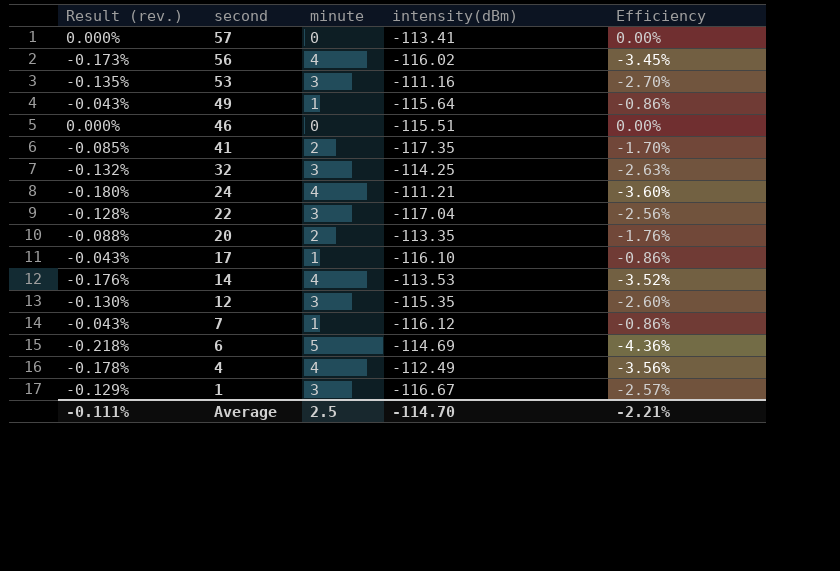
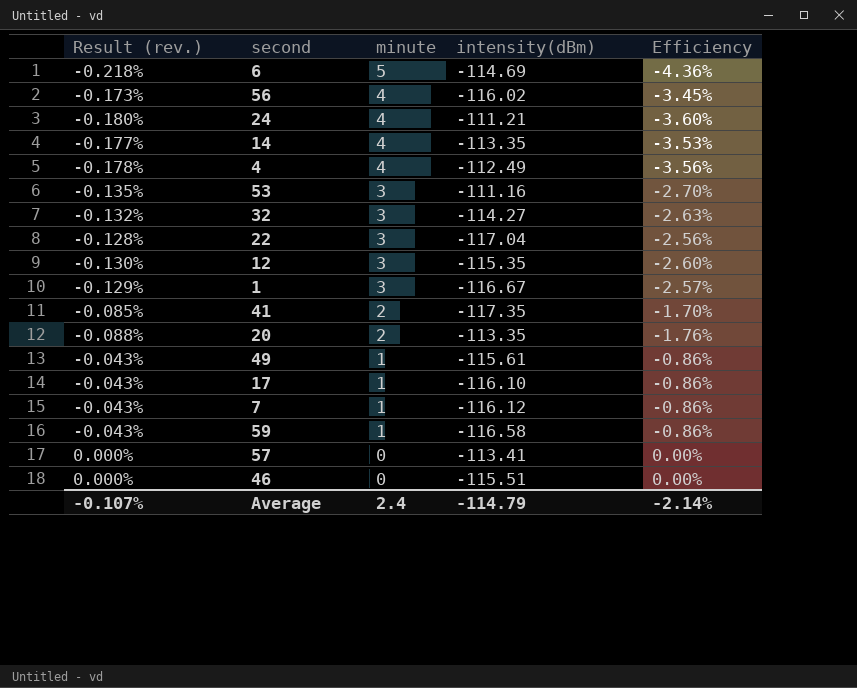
row order: second descending -> minute descending
14 | Result (rev.): -0.176% -> -0.177%
14 | intensity(dBm): -113.53 -> -113.35
14 | Efficiency: -3.52% -> -3.53%
32 | intensity(dBm): -114.25 -> -114.27
49 | intensity(dBm): -115.64 -> -115.61
row 59: none -> -0.043% | 1 | -116.58 | -0.86%
Average | Result (rev.): -0.111% -> -0.107%
Average | minute: 2.5 -> 2.4
Average | intensity(dBm): -114.70 -> -114.79
Average | Efficiency: -2.21% -> -2.14%

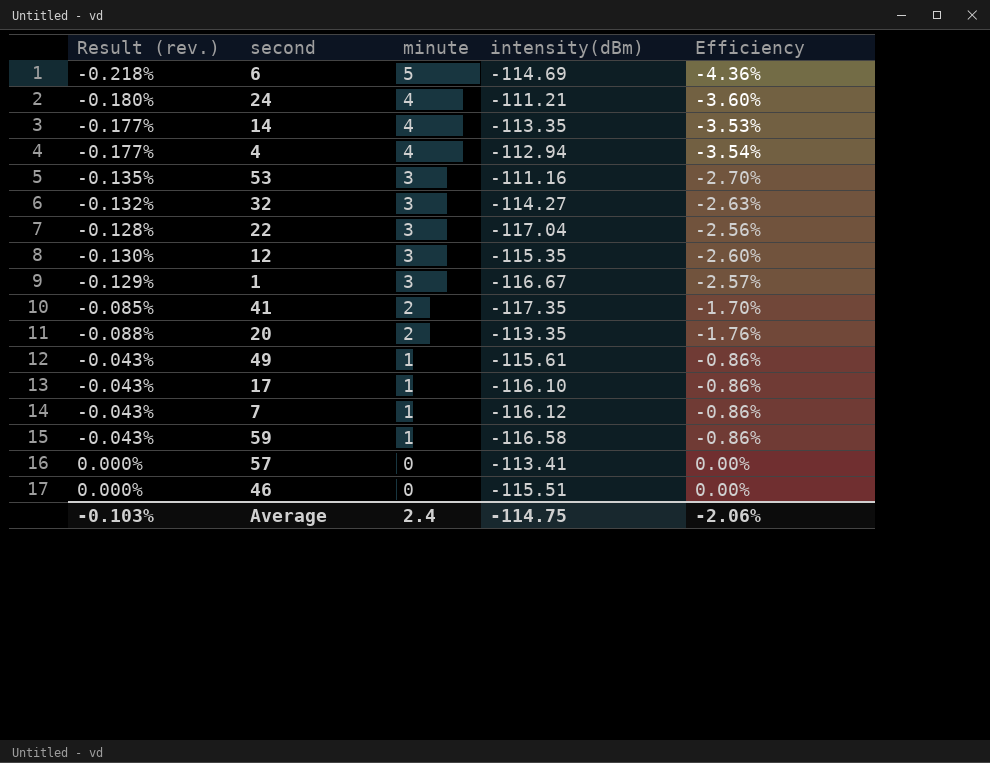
row 56: -0.173% | 4 | -116.02 | -3.45% -> none
4 | Result (rev.): -0.178% -> -0.177%
4 | intensity(dBm): -112.49 -> -112.94
4 | Efficiency: -3.56% -> -3.54%
Average | Result (rev.): -0.107% -> -0.103%
Average | intensity(dBm): -114.79 -> -114.75
Average | Efficiency: -2.14% -> -2.06%

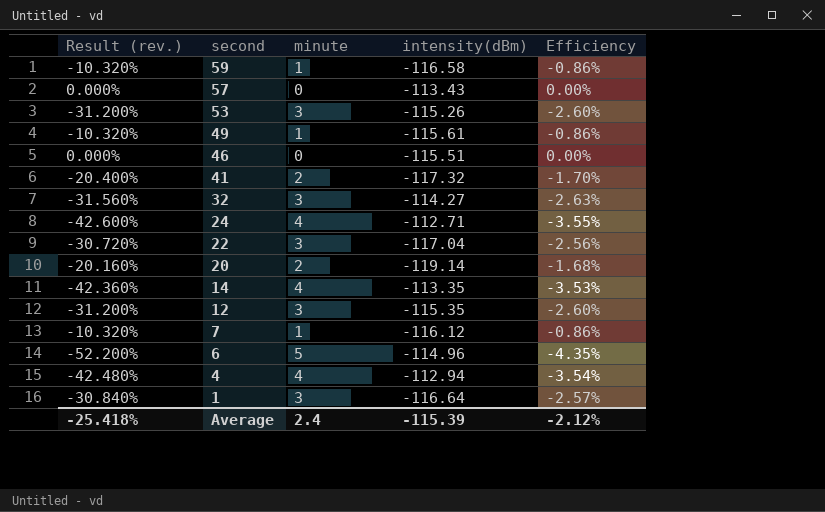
row order: minute descending -> second descending
column Result (rev.) | formula: [Efficiency] * 0.05 -> [Efficiency] * 12
row 17: -0.043% | 1 | -116.10 | -0.86% -> none
57 | intensity(dBm): -113.41 -> -113.43
53 | intensity(dBm): -111.16 -> -115.26
53 | Efficiency: -2.70% -> -2.60%
41 | intensity(dBm): -117.35 -> -117.32
24 | intensity(dBm): -111.21 -> -112.71
24 | Efficiency: -3.60% -> -3.55%
20 | intensity(dBm): -113.35 -> -119.14
20 | Efficiency: -1.76% -> -1.68%
6 | intensity(dBm): -114.69 -> -114.96
6 | Efficiency: -4.36% -> -4.35%
1 | intensity(dBm): -116.67 -> -116.64
Average | Result (rev.): -0.103% -> -25.418%
Average | intensity(dBm): -114.75 -> -115.39
Average | Efficiency: -2.06% -> -2.12%

